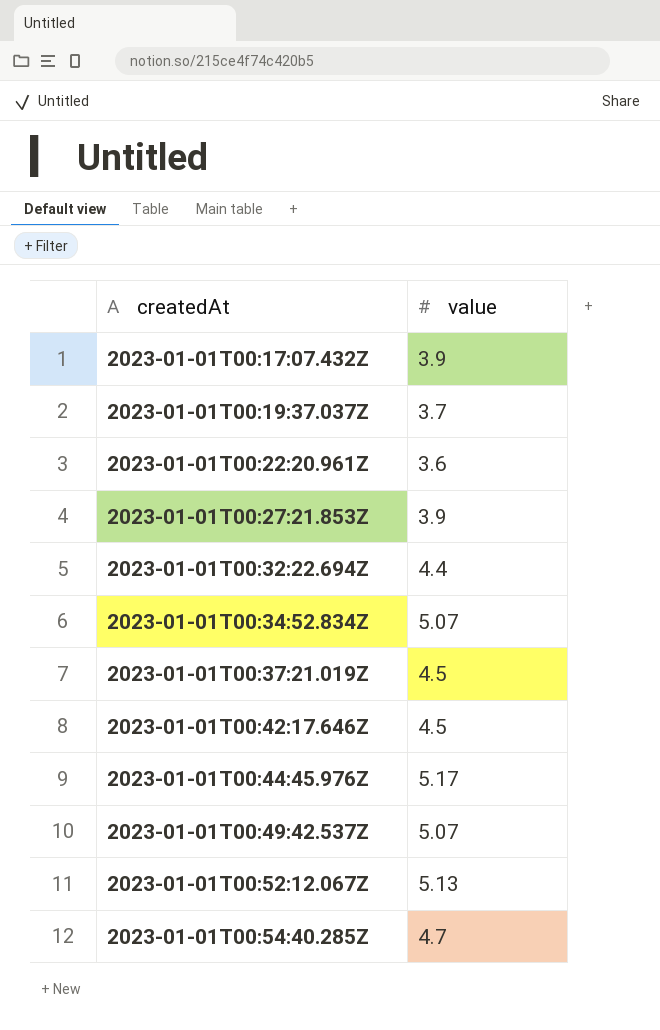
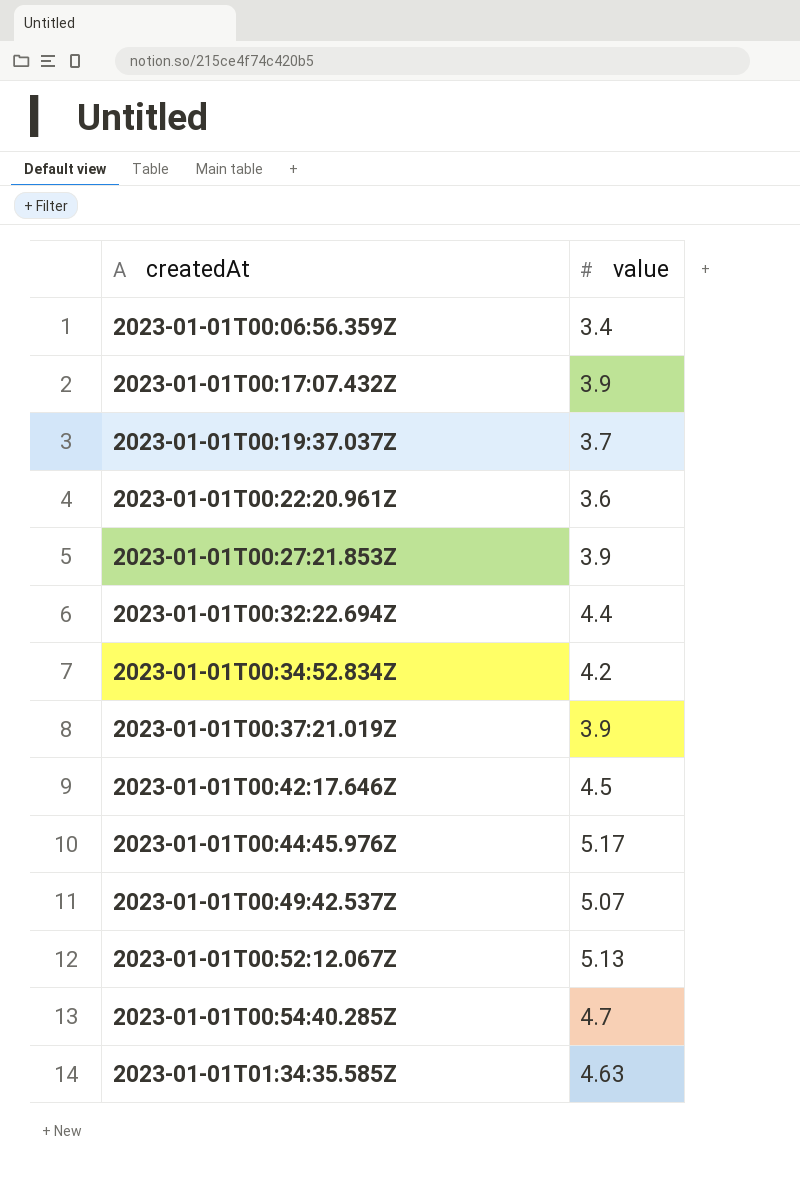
row 2023-01-01T00:06:56.359Z: none -> 3.4
2023-01-01T00:34:52.834Z | value: 5.07 -> 4.2
2023-01-01T00:37:21.019Z | value: 4.5 -> 3.9
row 2023-01-01T01:34:35.585Z: none -> 4.63

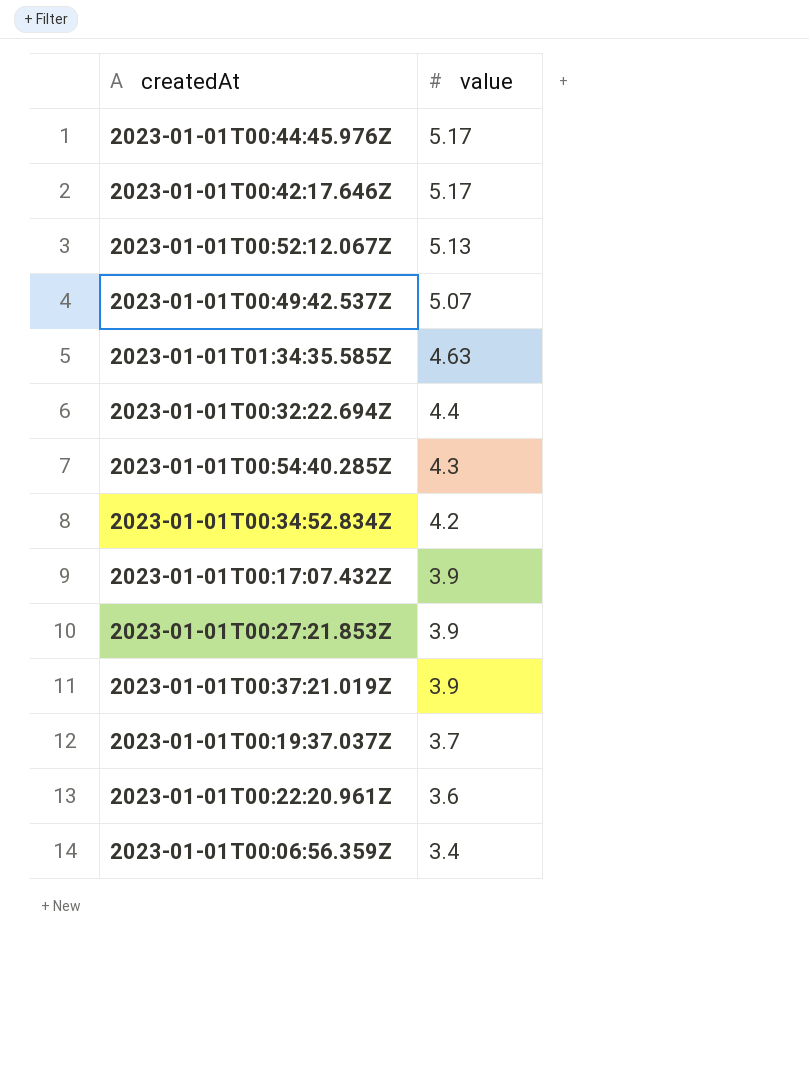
row order: createdAt ascending -> value descending
2023-01-01T00:42:17.646Z | value: 4.5 -> 5.17
2023-01-01T00:54:40.285Z | value: 4.7 -> 4.3

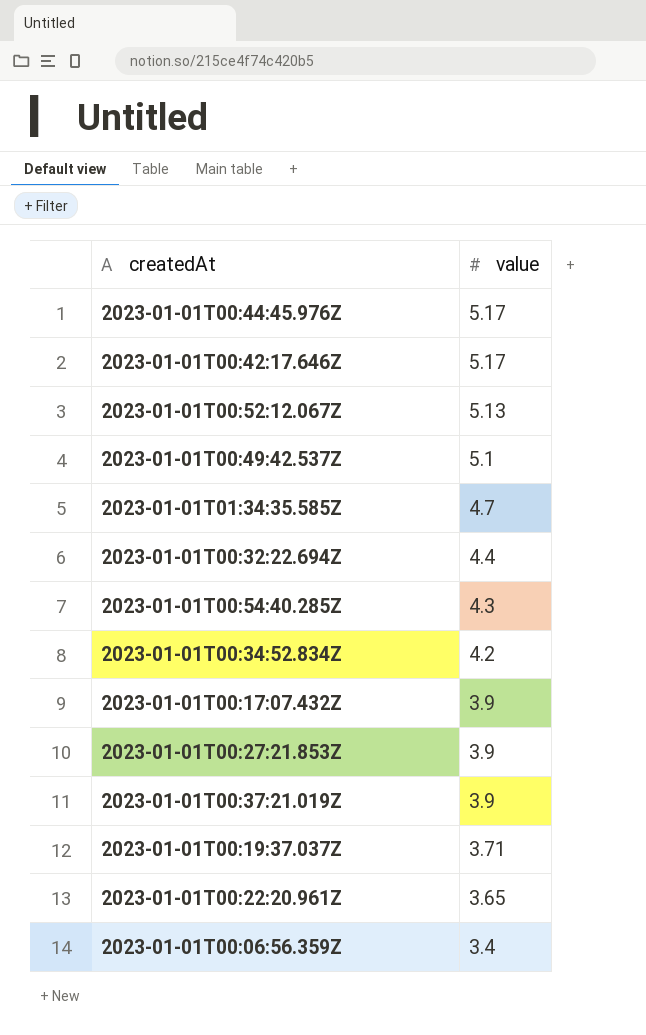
2023-01-01T00:49:42.537Z | value: 5.07 -> 5.1
2023-01-01T01:34:35.585Z | value: 4.63 -> 4.7
2023-01-01T00:19:37.037Z | value: 3.7 -> 3.71
2023-01-01T00:22:20.961Z | value: 3.6 -> 3.65

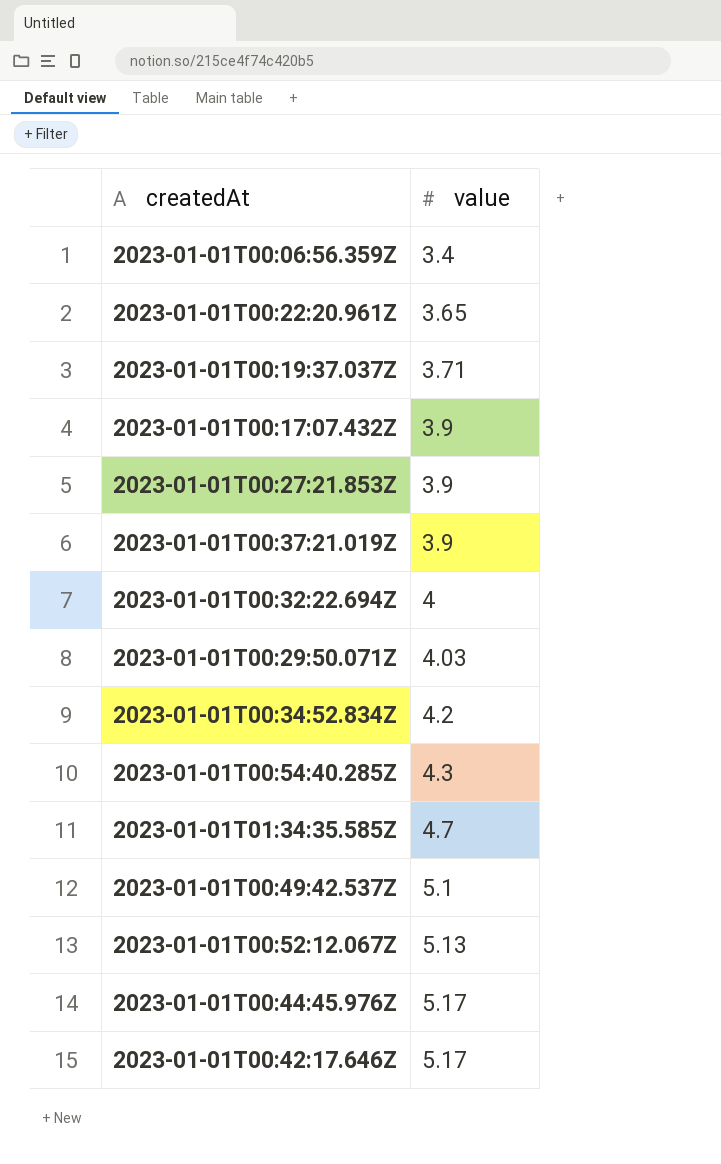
row order: value descending -> value ascending
2023-01-01T00:32:22.694Z | value: 4.4 -> 4
row 2023-01-01T00:29:50.071Z: none -> 4.03

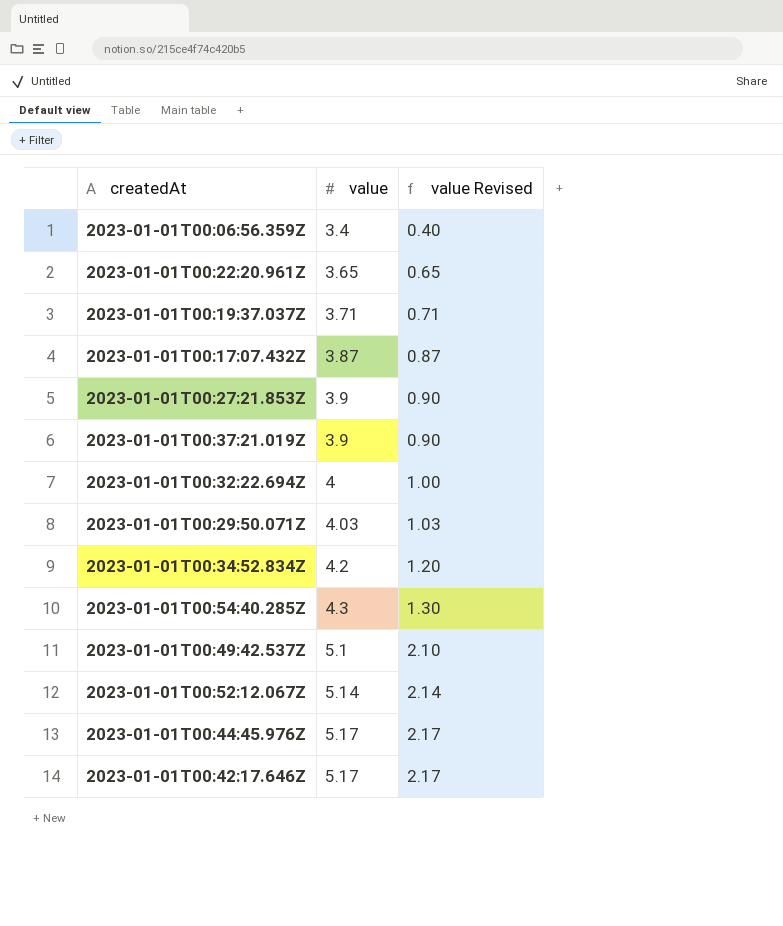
column value Revised | formula: none -> [value] - 3
row 2023-01-01T01:34:35.585Z: 4.7 -> none
2023-01-01T00:17:07.432Z | value: 3.9 -> 3.87
2023-01-01T00:52:12.067Z | value: 5.13 -> 5.14

